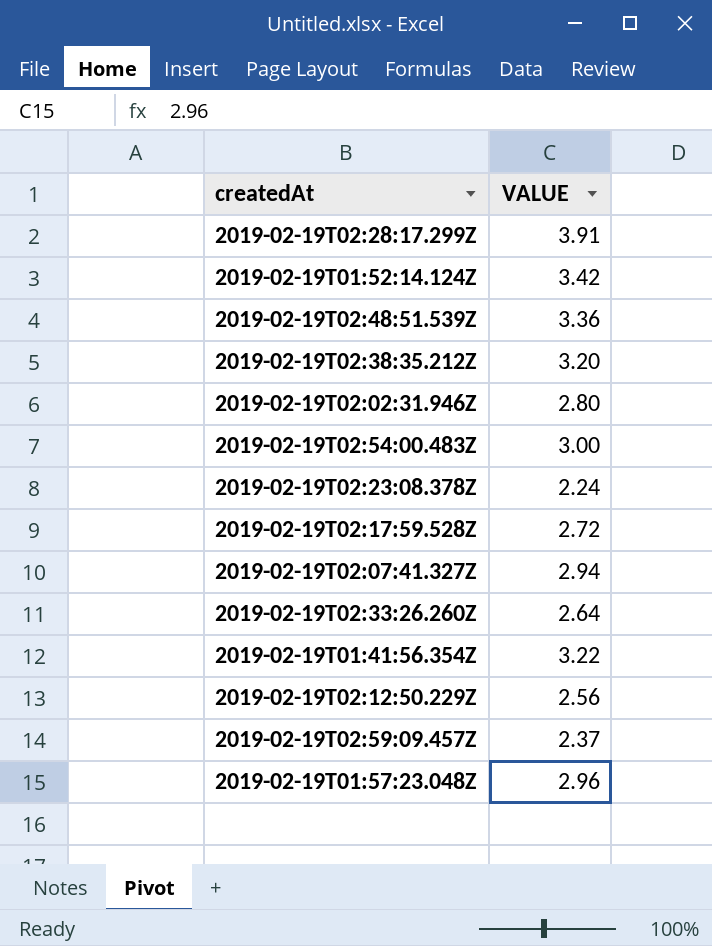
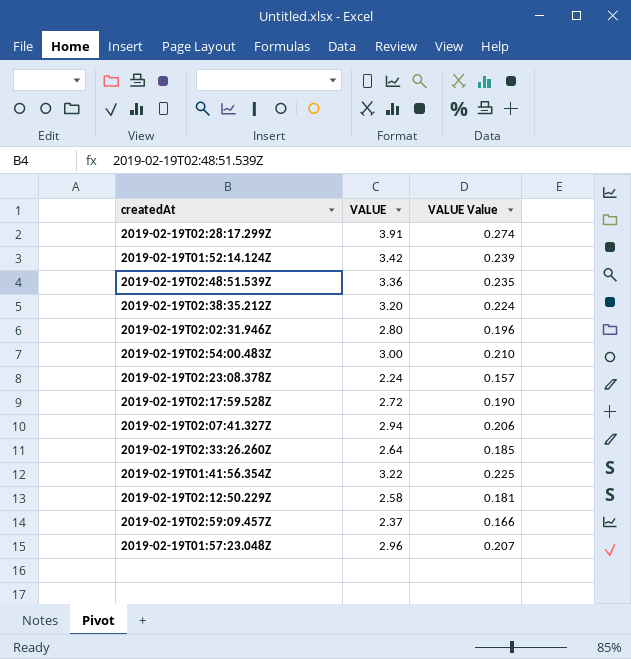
column VALUE Value | formula: none -> [VALUE] * 0.07
2019-02-19T02:12:50.229Z | VALUE: 2.56 -> 2.58

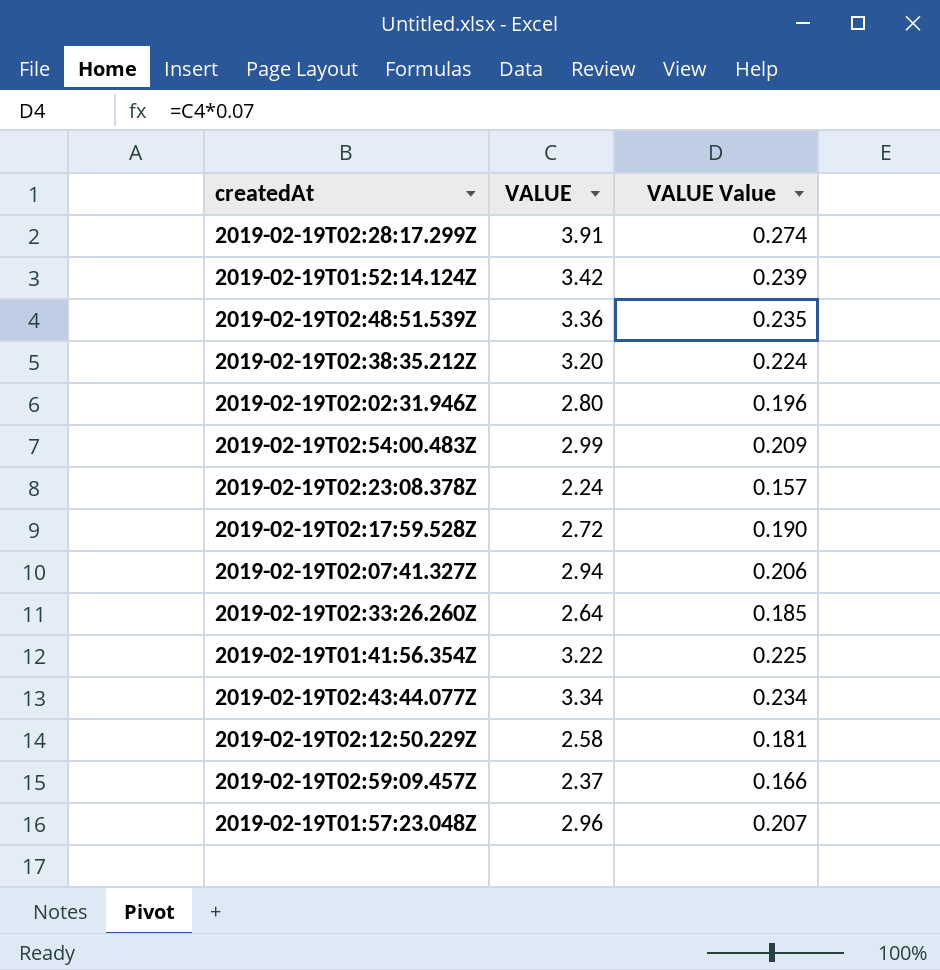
2019-02-19T02:54:00.483Z | VALUE: 3.00 -> 2.99
2019-02-19T02:54:00.483Z | VALUE Value: 0.210 -> 0.209
row 2019-02-19T02:43:44.077Z: none -> 3.34 | 0.234

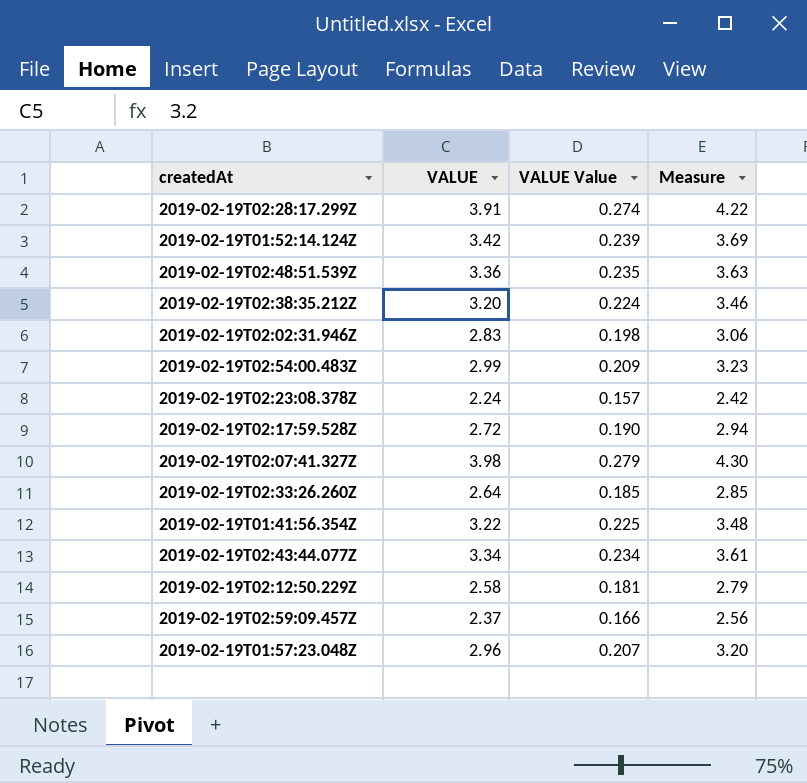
column Measure | formula: none -> [VALUE] * 1.08
2019-02-19T02:02:31.946Z | VALUE: 2.80 -> 2.83
2019-02-19T02:02:31.946Z | VALUE Value: 0.196 -> 0.198
2019-02-19T02:07:41.327Z | VALUE: 2.94 -> 3.98
2019-02-19T02:07:41.327Z | VALUE Value: 0.206 -> 0.279

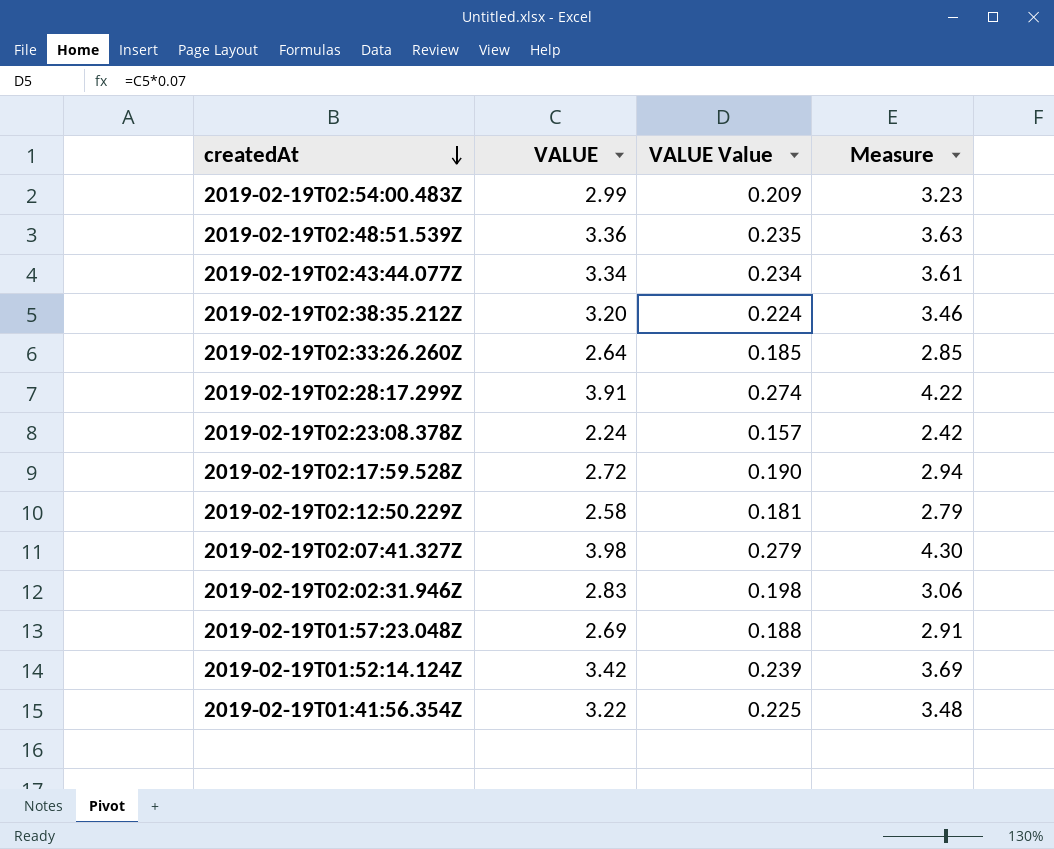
row order: none -> createdAt descending
row 2019-02-19T02:59:09.457Z: 2.37 | 0.166 | 2.56 -> none
2019-02-19T01:57:23.048Z | VALUE: 2.96 -> 2.69
2019-02-19T01:57:23.048Z | VALUE Value: 0.207 -> 0.188
2019-02-19T01:57:23.048Z | Measure: 3.20 -> 2.91

